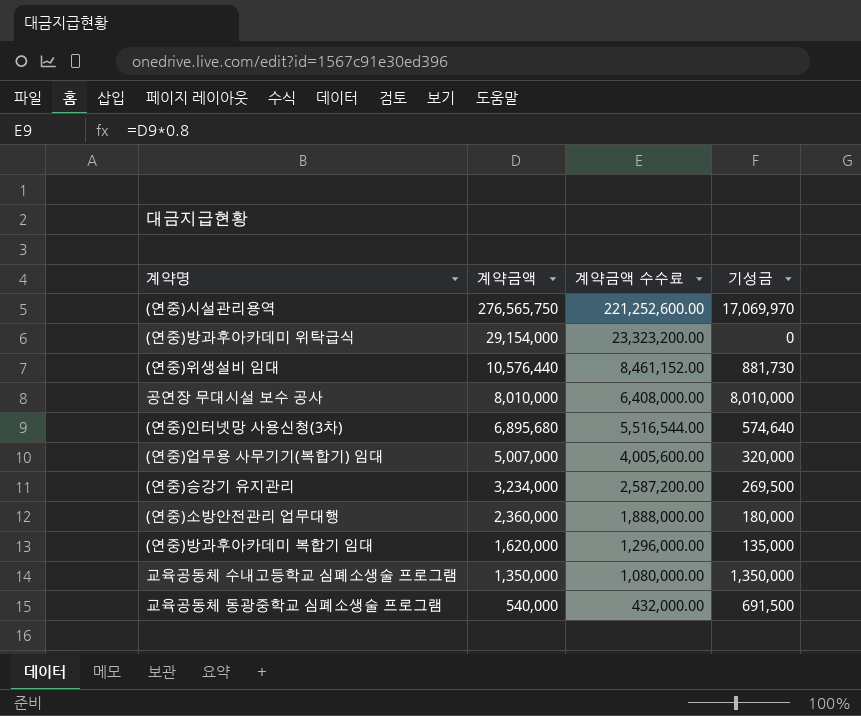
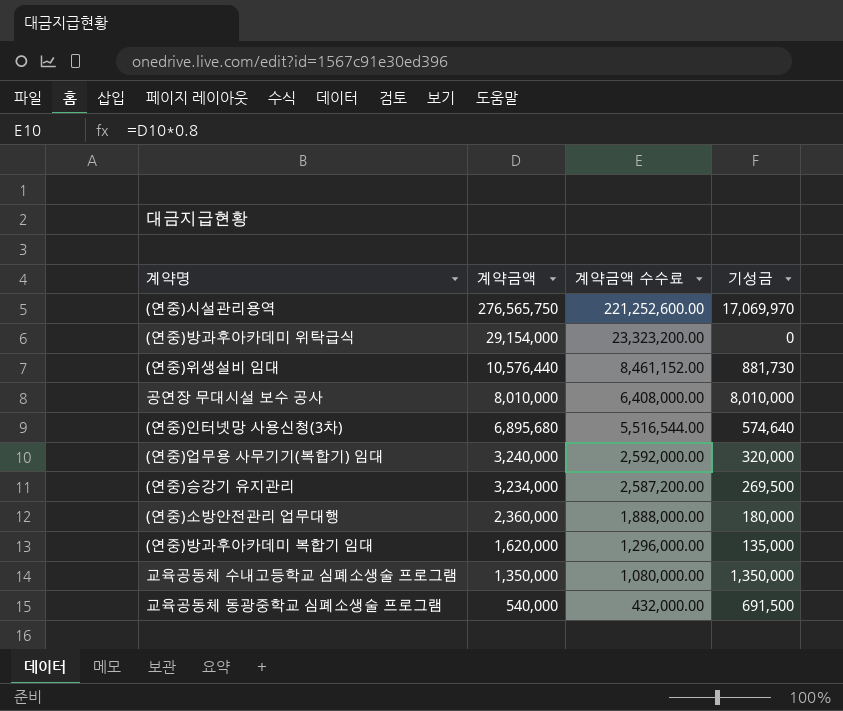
(연중)업무용 사무기기(복합기) 임대 | 계약금액: 5,007,000 -> 3,240,000
(연중)업무용 사무기기(복합기) 임대 | 계약금액 수수료: 4,005,600.00 -> 2,592,000.00

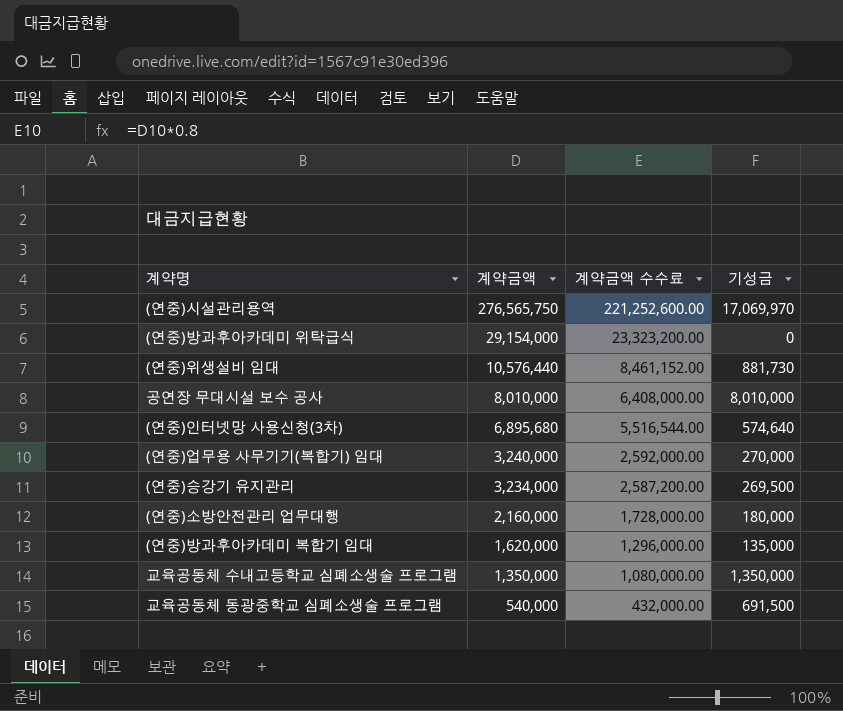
(연중)업무용 사무기기(복합기) 임대 | 기성금: 320,000 -> 270,000
(연중)소방안전관리 업무대행 | 계약금액: 2,360,000 -> 2,160,000
(연중)소방안전관리 업무대행 | 계약금액 수수료: 1,888,000.00 -> 1,728,000.00

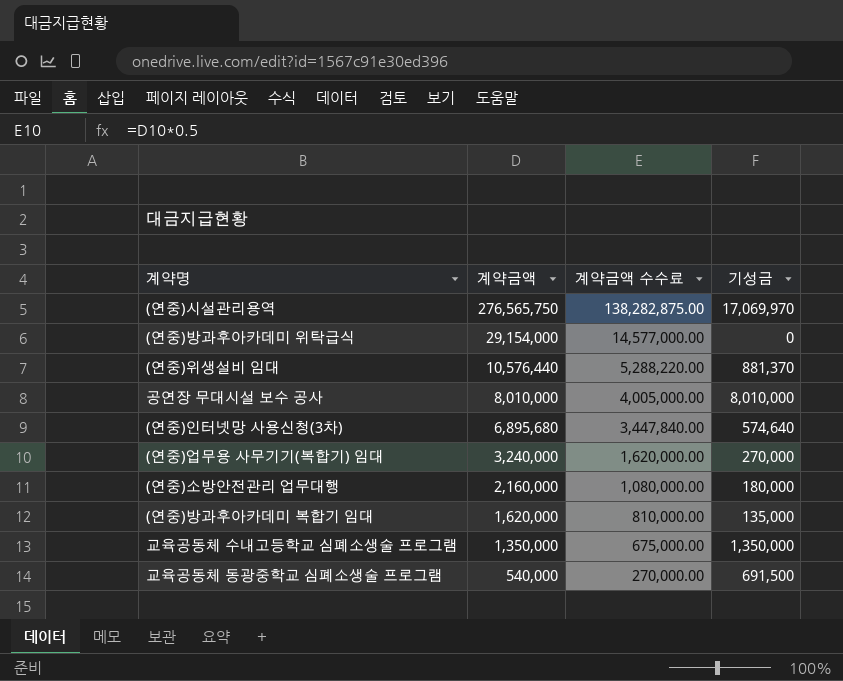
column 계약금액 수수료 | formula: [계약금액] * 0.8 -> [계약금액] * 0.5
row (연중)승강기 유지관리: 3,234,000 | 2,587,200.00 | 269,500 -> none
(연중)위생설비 임대 | 기성금: 881,730 -> 881,370

